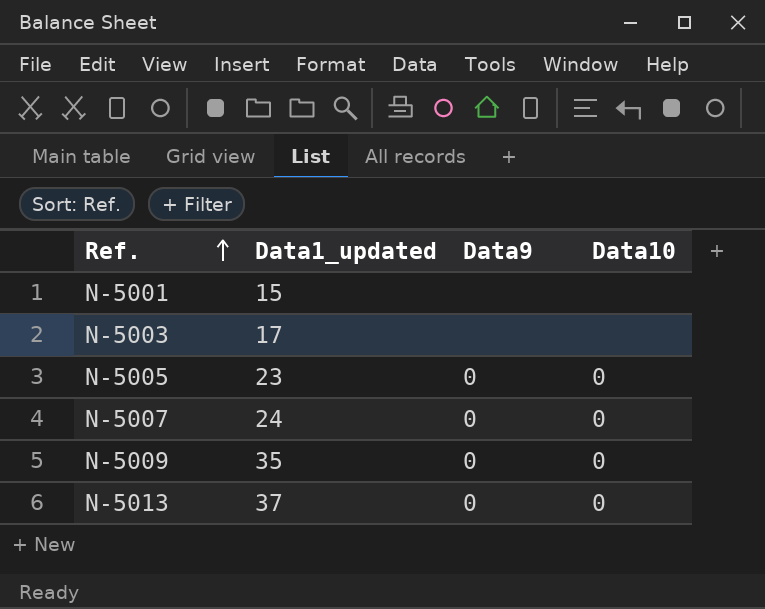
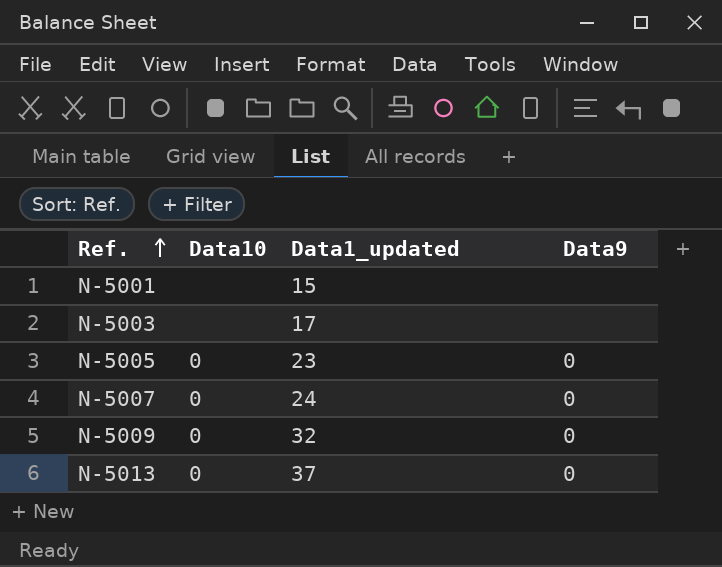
column Data10 | position: 4 -> 2
N-5009 | Data1_updated: 35 -> 32

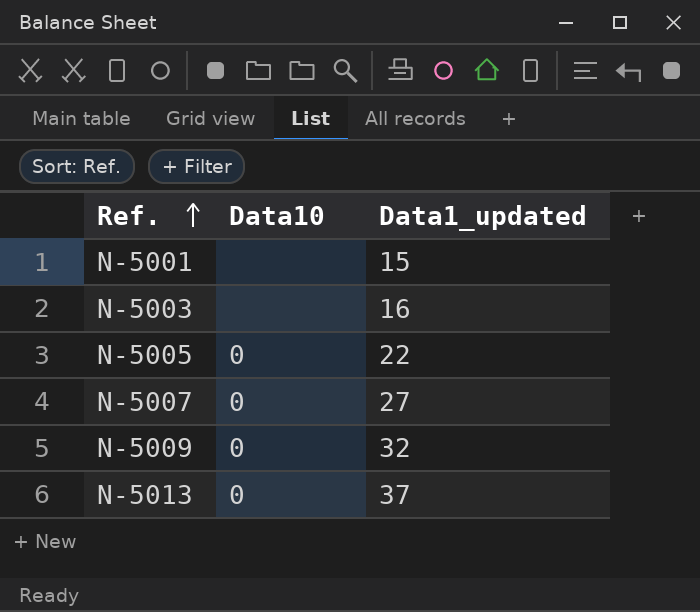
column Data9 | position: 4 -> none
N-5003 | Data1_updated: 17 -> 16
N-5005 | Data1_updated: 23 -> 22
N-5007 | Data1_updated: 24 -> 27

